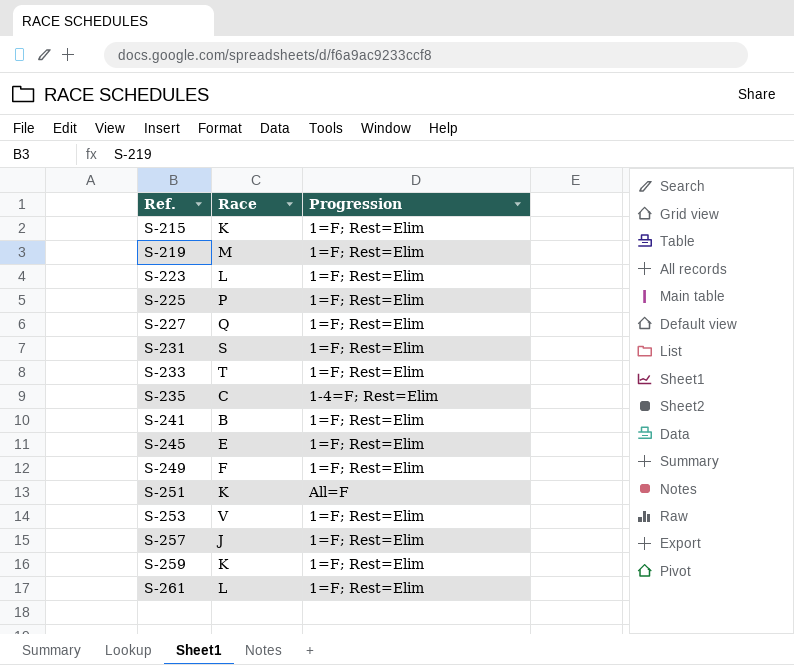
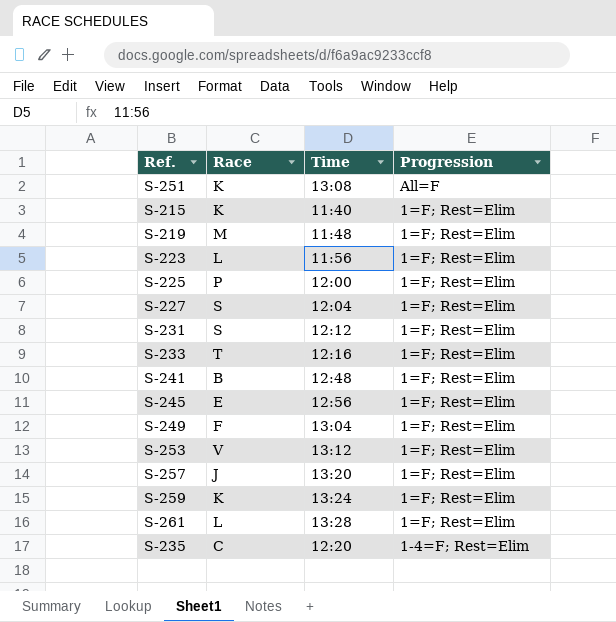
row order: Ref. ascending -> Progression descending
column Time | position: none -> 3
S-227 | Race: Q -> S

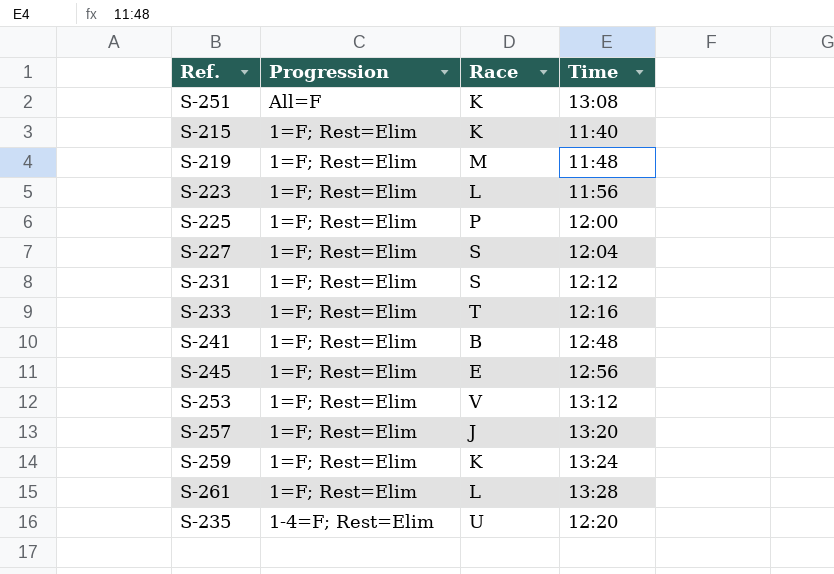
column Progression | position: 4 -> 2
row S-249: F | 13:04 | 1=F; Rest=Elim -> none
S-235 | Race: C -> U

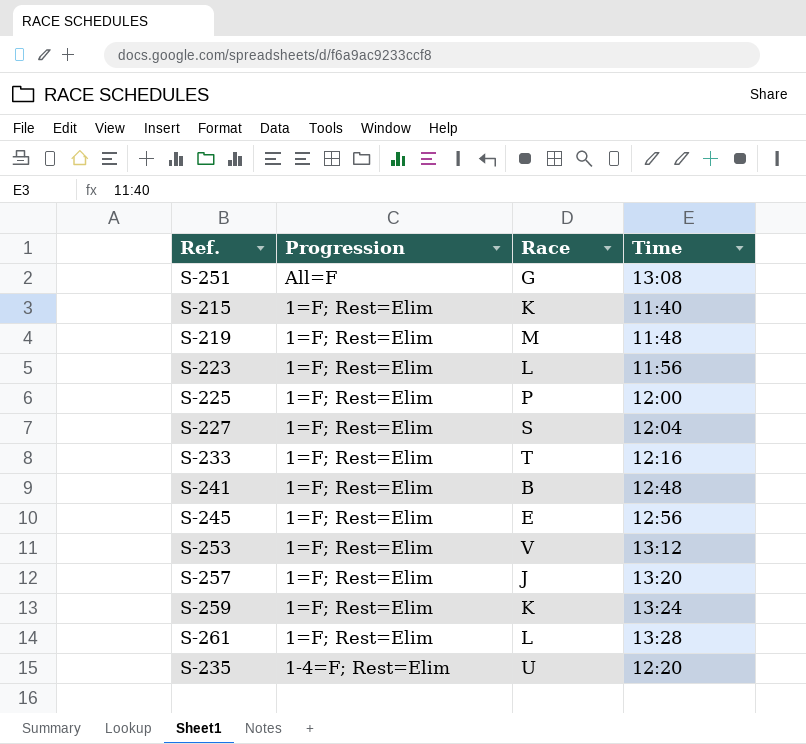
row S-231: 1=F; Rest=Elim | S | 12:12 -> none
S-251 | Race: K -> G

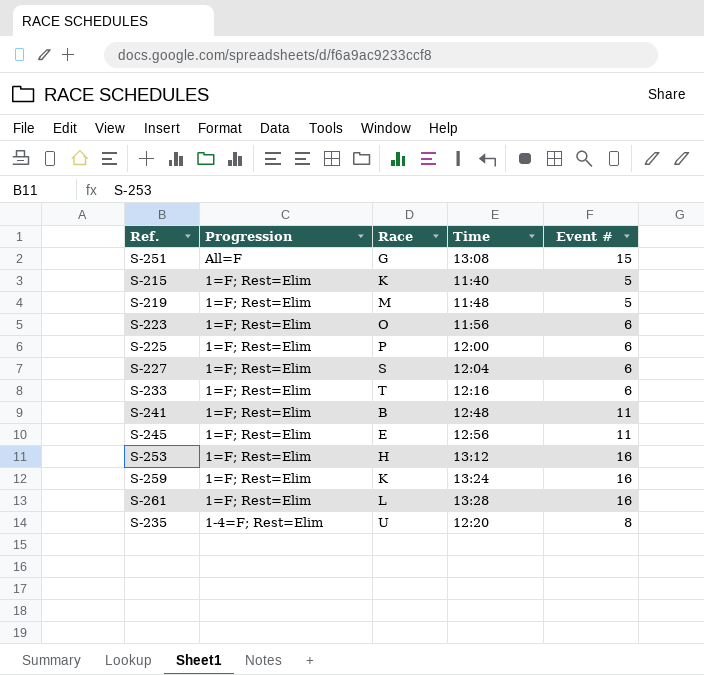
column Event # | position: none -> 5
row S-257: 1=F; Rest=Elim | J | 13:20 -> none
S-223 | Race: L -> O
S-253 | Race: V -> H

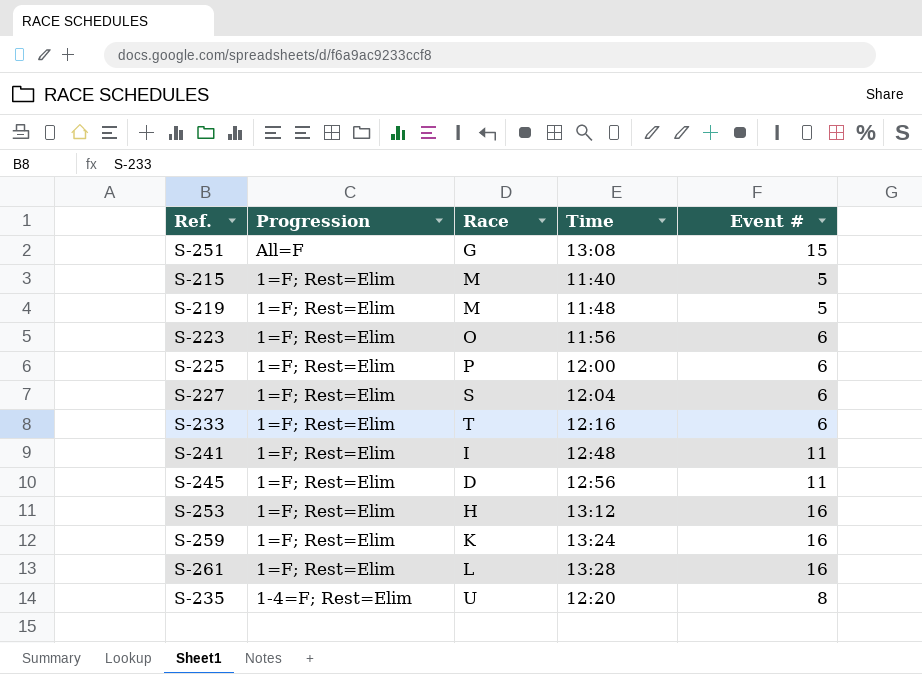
S-215 | Race: K -> M
S-241 | Race: B -> I
S-245 | Race: E -> D

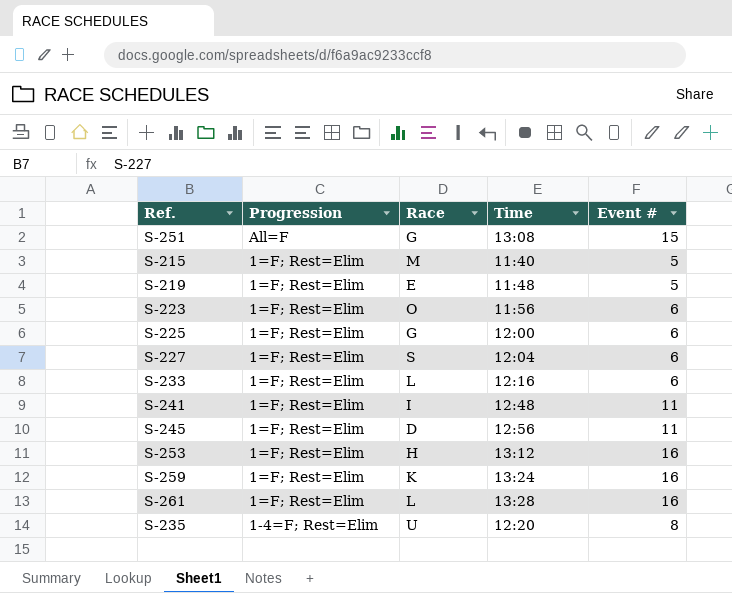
S-219 | Race: M -> E
S-225 | Race: P -> G
S-233 | Race: T -> L

